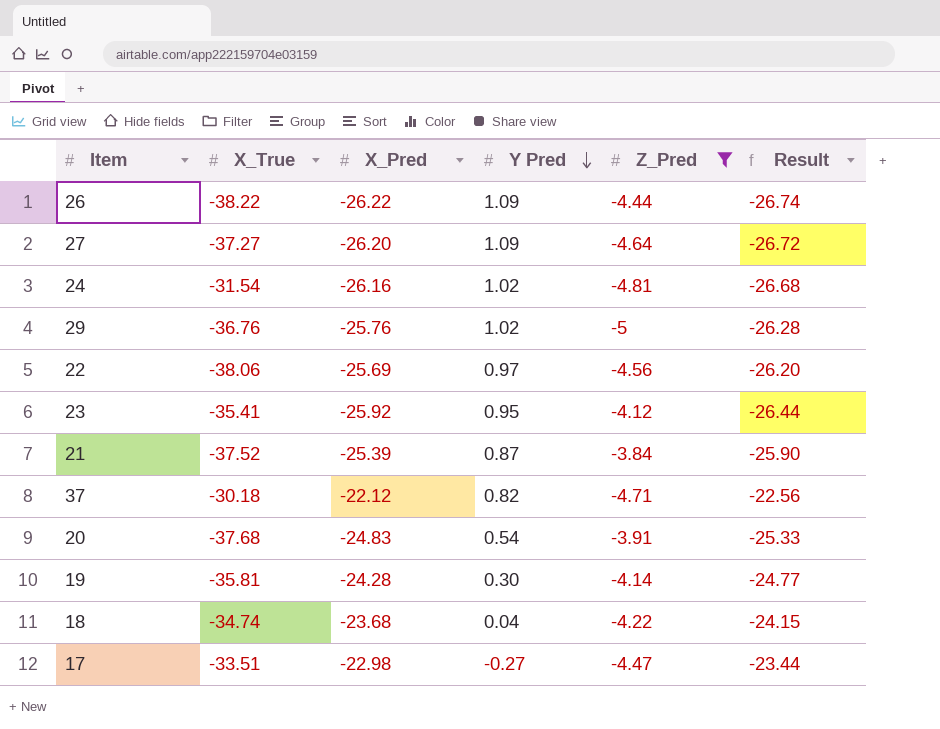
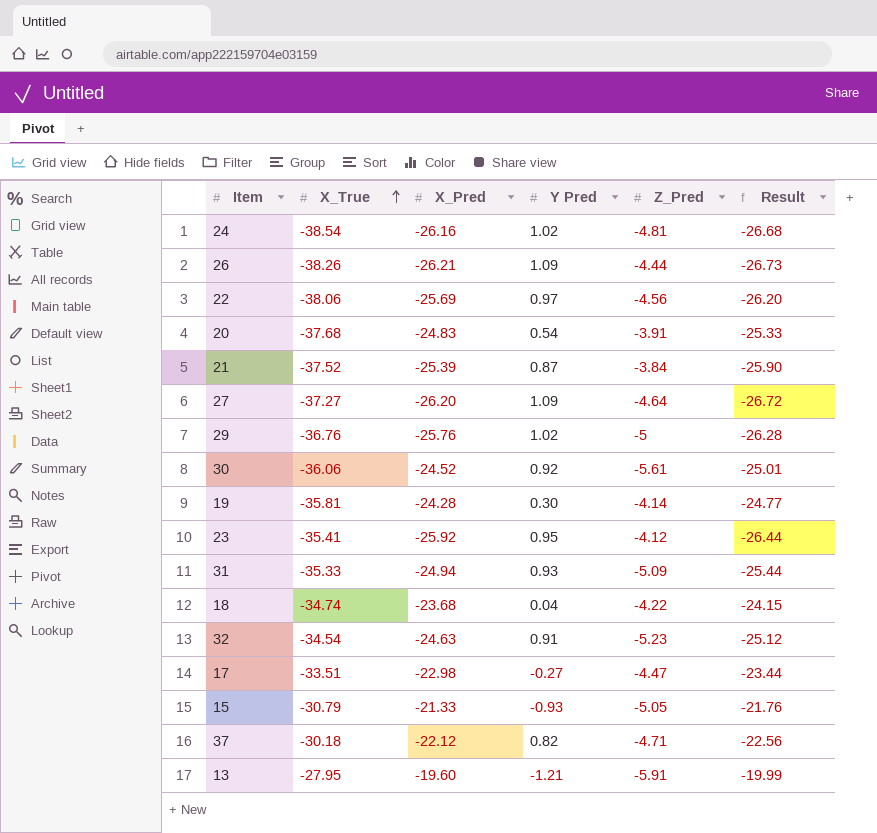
filter: Z_Pred >= -5 -> none
row order: Y Pred descending -> X_True ascending
24 | X_True: -31.54 -> -38.54
26 | X_True: -38.22 -> -38.26
26 | X_Pred: -26.22 -> -26.21
26 | Result: -26.74 -> -26.73

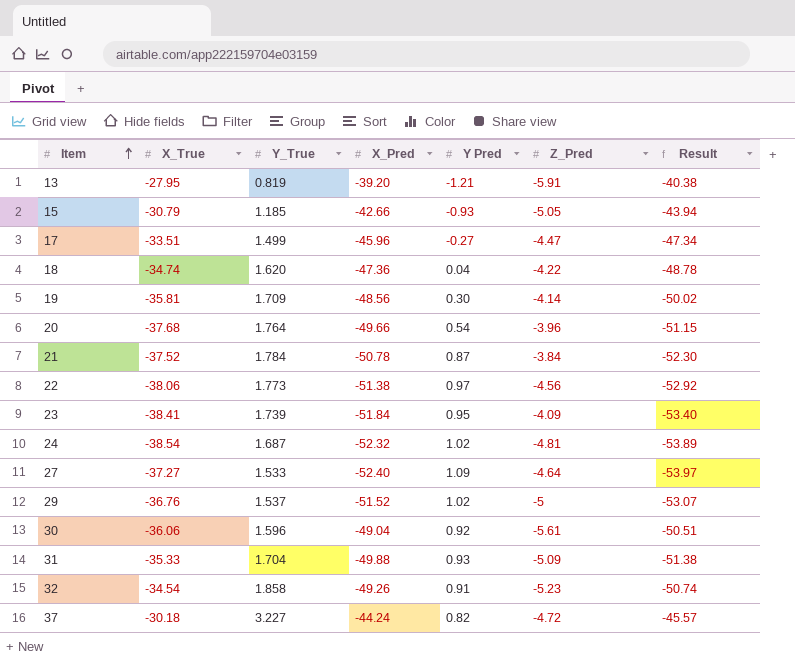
row order: X_True ascending -> Item ascending
column Y_True | position: none -> 3
column Result | formula: [X_Pred] * 1.02 -> [X_Pred] * 1.03
row 26: -38.26 | -26.21 | 1.09 | -4.44 | -26.73 -> none
13 | X_Pred: -19.60 -> -39.20
15 | X_Pred: -21.33 -> -42.66
17 | X_Pred: -22.98 -> -45.96
18 | X_Pred: -23.68 -> -47.36
19 | X_Pred: -24.28 -> -48.56
20 | X_Pred: -24.83 -> -49.66
20 | Z_Pred: -3.91 -> -3.96
21 | X_Pred: -25.39 -> -50.78
22 | X_Pred: -25.69 -> -51.38
23 | X_True: -35.41 -> -38.41
23 | X_Pred: -25.92 -> -51.84
23 | Z_Pred: -4.12 -> -4.09
24 | X_Pred: -26.16 -> -52.32
27 | X_Pred: -26.20 -> -52.40
29 | X_Pred: -25.76 -> -51.52
30 | X_Pred: -24.52 -> -49.04
31 | X_Pred: -24.94 -> -49.88
32 | X_Pred: -24.63 -> -49.26
37 | X_Pred: -22.12 -> -44.24
37 | Z_Pred: -4.71 -> -4.72

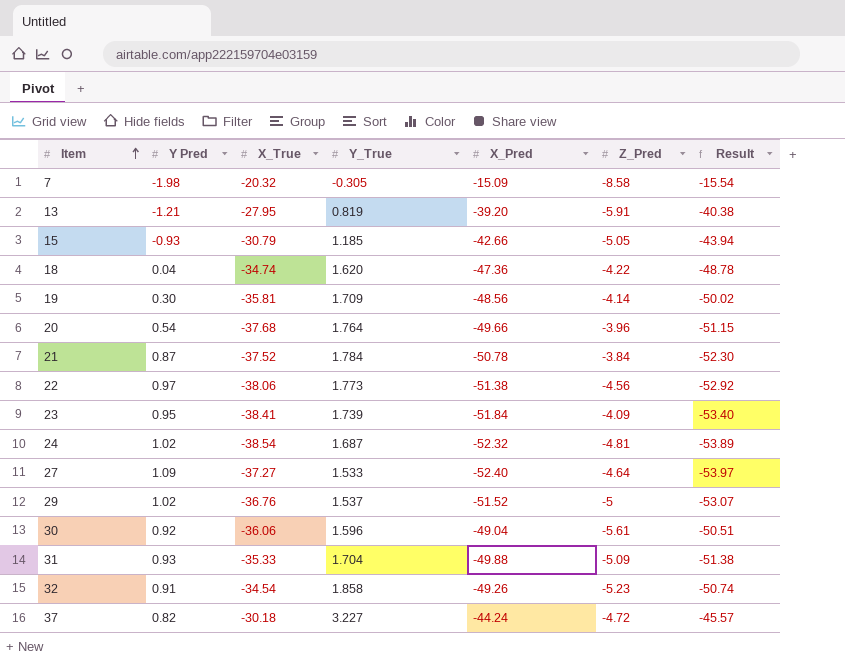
column Y Pred | position: 5 -> 2
row 17: -33.51 | 1.499 | -45.96 | -0.27 | -4.47 | -47.34 -> none
row 7: none -> -1.98 | -20.32 | -0.305 | -15.09 | -8.58 | -15.54

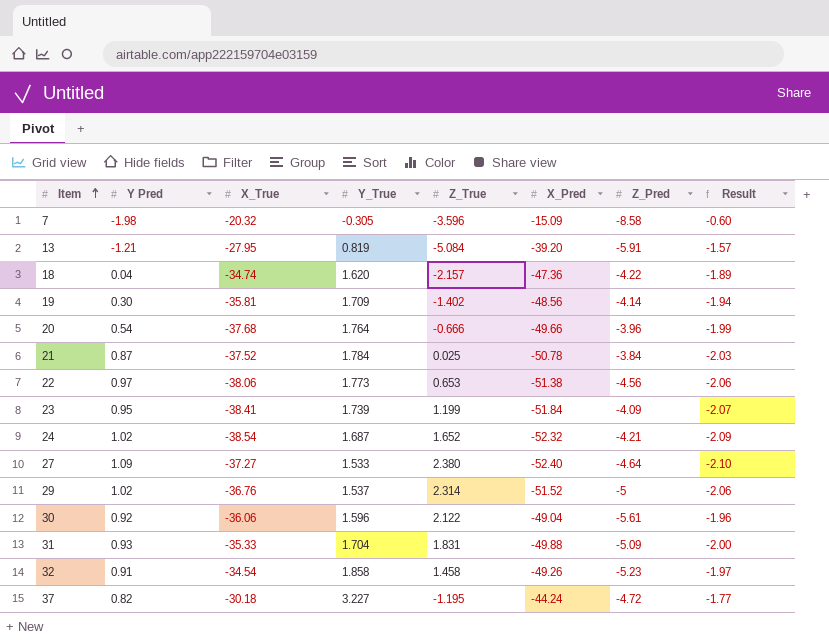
column Z_True | position: none -> 5
column Result | formula: [X_Pred] * 1.03 -> [X_Pred] * 0.04
row 15: -0.93 | -30.79 | 1.185 | -42.66 | -5.05 | -43.94 -> none
24 | Z_Pred: -4.81 -> -4.21

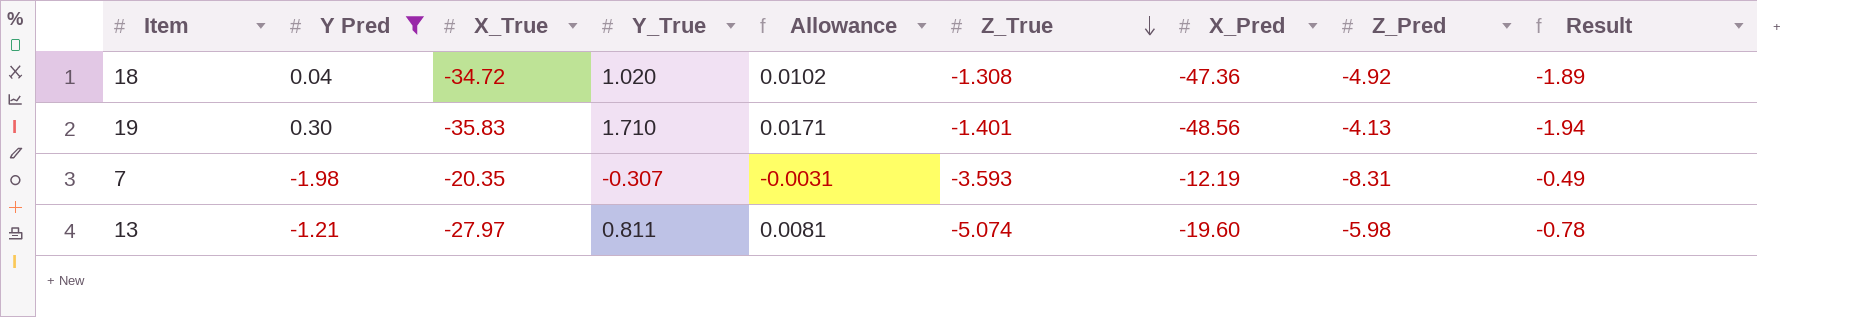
filter: none -> Y Pred <= 0.30
row order: Item ascending -> Z_True descending
column Allowance | formula: none -> [Y_True] * 0.01
18 | X_True: -34.74 -> -34.72
18 | Y_True: 1.620 -> 1.020
18 | Z_True: -2.157 -> -1.308
18 | Z_Pred: -4.22 -> -4.92
19 | X_True: -35.81 -> -35.83
19 | Y_True: 1.709 -> 1.710
19 | Z_True: -1.402 -> -1.401
19 | Z_Pred: -4.14 -> -4.13
7 | X_True: -20.32 -> -20.35
7 | Y_True: -0.305 -> -0.307
7 | Z_True: -3.596 -> -3.593
7 | X_Pred: -15.09 -> -12.19
7 | Z_Pred: -8.58 -> -8.31
7 | Result: -0.60 -> -0.49
13 | X_True: -27.95 -> -27.97
13 | Y_True: 0.819 -> 0.811
13 | Z_True: -5.084 -> -5.074
13 | X_Pred: -39.20 -> -19.60
13 | Z_Pred: -5.91 -> -5.98
13 | Result: -1.57 -> -0.78

